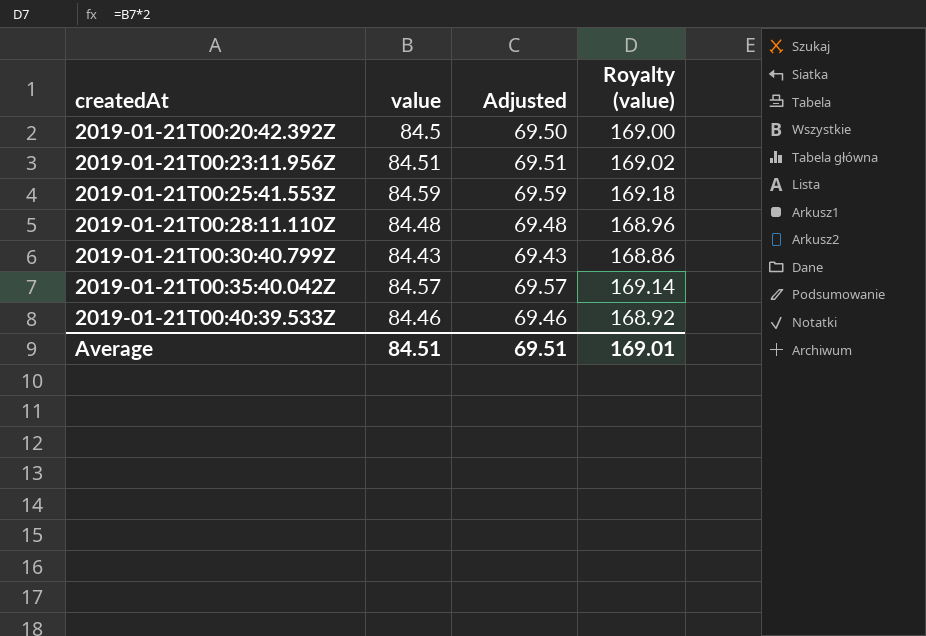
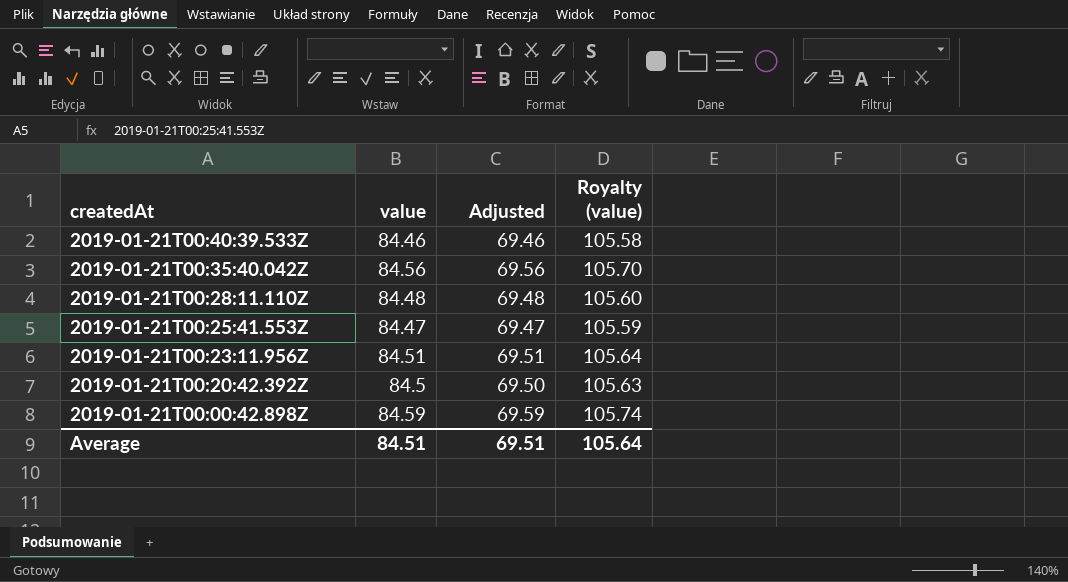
row order: createdAt ascending -> createdAt descending
column Royalty (value) | formula: [value] * 2 -> [value] * 1.25
row 2019-01-21T00:30:40.799Z: 84.43 | 69.43 | 168.86 -> none
2019-01-21T00:35:40.042Z | value: 84.57 -> 84.56
2019-01-21T00:35:40.042Z | Adjusted: 69.57 -> 69.56
2019-01-21T00:25:41.553Z | value: 84.59 -> 84.47
2019-01-21T00:25:41.553Z | Adjusted: 69.59 -> 69.47
row 2019-01-21T00:00:42.898Z: none -> 84.59 | 69.59 | 105.74
Average | Royalty (value): 169.01 -> 105.64

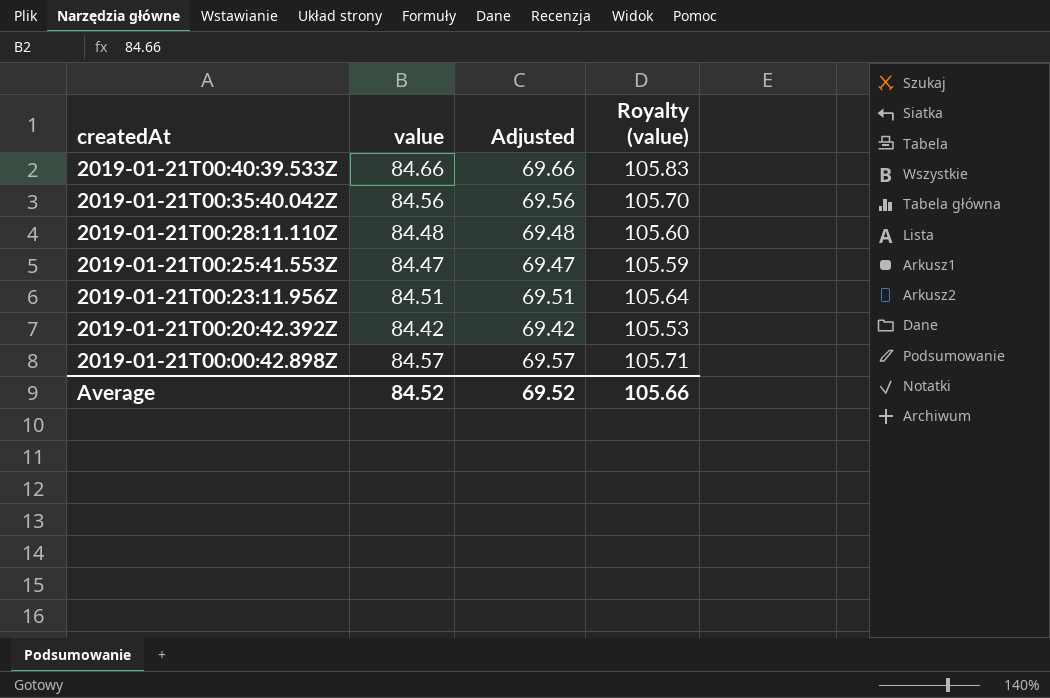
2019-01-21T00:40:39.533Z | value: 84.46 -> 84.66
2019-01-21T00:40:39.533Z | Adjusted: 69.46 -> 69.66
2019-01-21T00:40:39.533Z | Royalty (value): 105.58 -> 105.83
2019-01-21T00:20:42.392Z | value: 84.5 -> 84.42
2019-01-21T00:20:42.392Z | Adjusted: 69.50 -> 69.42
2019-01-21T00:20:42.392Z | Royalty (value): 105.63 -> 105.53
2019-01-21T00:00:42.898Z | value: 84.59 -> 84.57
2019-01-21T00:00:42.898Z | Adjusted: 69.59 -> 69.57
2019-01-21T00:00:42.898Z | Royalty (value): 105.74 -> 105.71
Average | value: 84.51 -> 84.52
Average | Adjusted: 69.51 -> 69.52
Average | Royalty (value): 105.64 -> 105.66

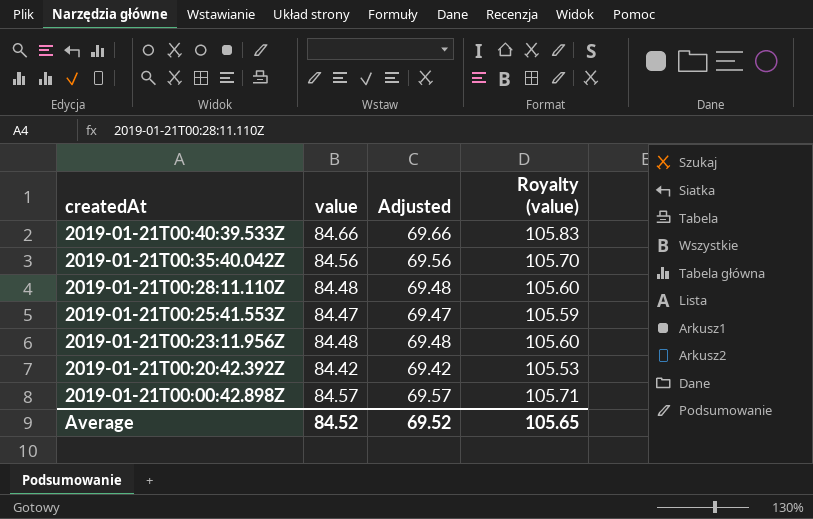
2019-01-21T00:23:11.956Z | value: 84.51 -> 84.48
2019-01-21T00:23:11.956Z | Adjusted: 69.51 -> 69.48
2019-01-21T00:23:11.956Z | Royalty (value): 105.64 -> 105.60
Average | Royalty (value): 105.66 -> 105.65

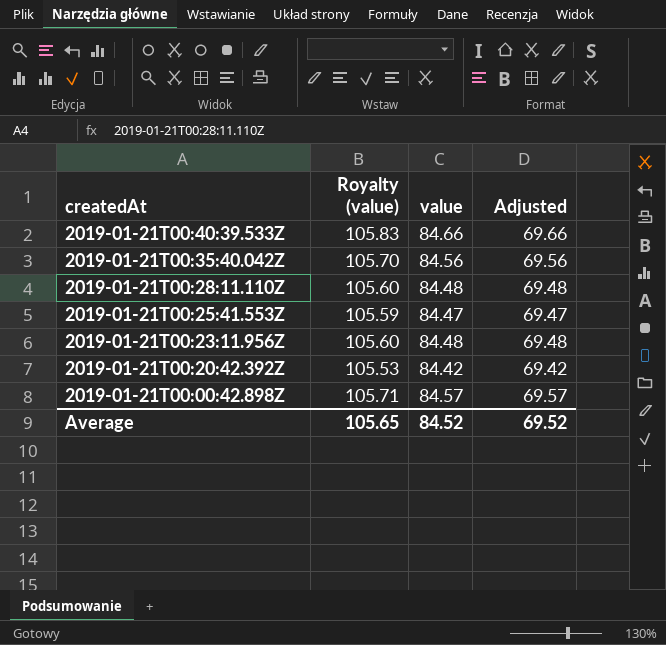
column Royalty (value) | position: 4 -> 2

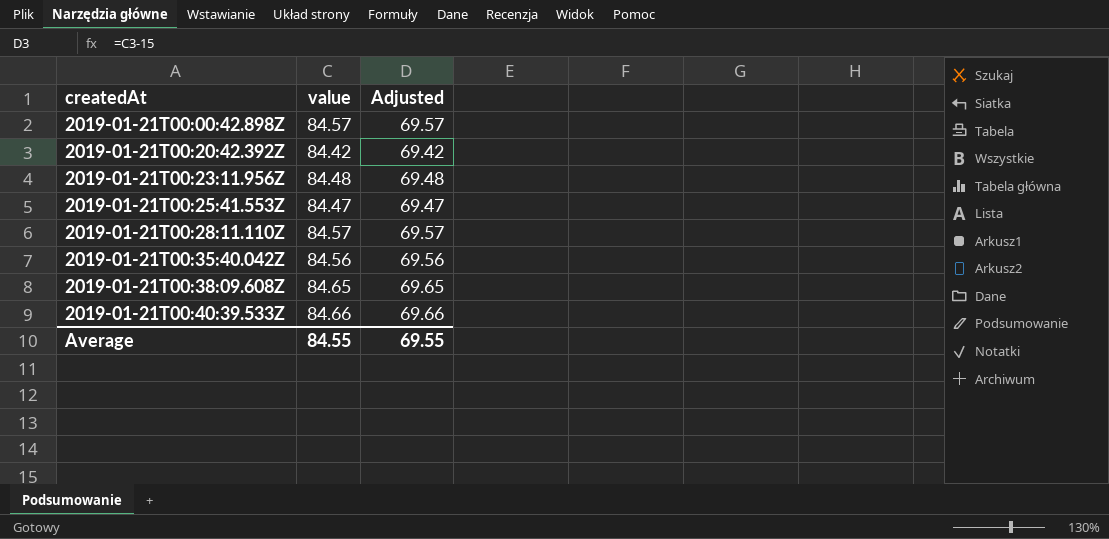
row order: createdAt descending -> createdAt ascending
column Royalty (value) | formula: [value] * 1.25 -> none
2019-01-21T00:28:11.110Z | value: 84.48 -> 84.57
2019-01-21T00:28:11.110Z | Adjusted: 69.48 -> 69.57
row 2019-01-21T00:38:09.608Z: none -> 84.65 | 69.65
Average | value: 84.52 -> 84.55
Average | Adjusted: 69.52 -> 69.55

